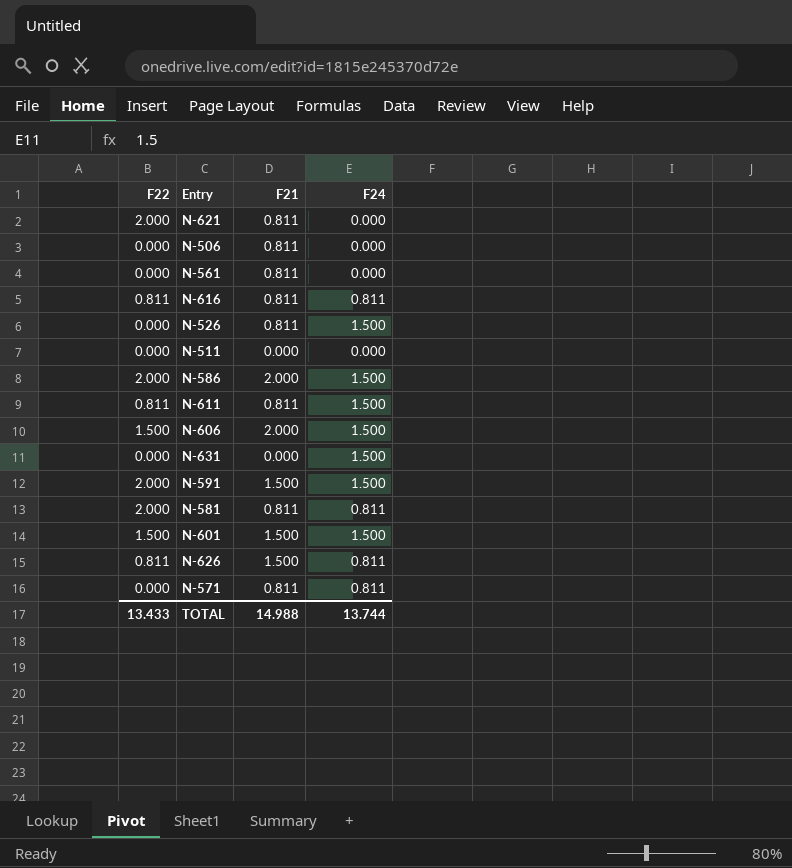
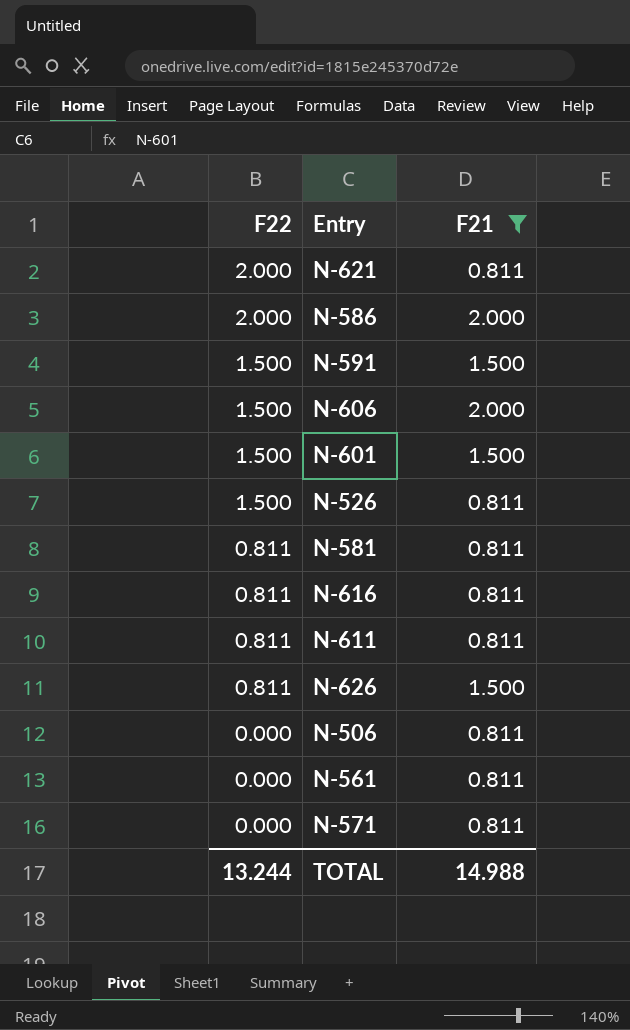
filter: none -> F21 != 0.000
row order: none -> F22 descending
column F24 | position: 4 -> none
N-591 | F22: 2.000 -> 1.500
N-526 | F22: 0.000 -> 1.500
N-581 | F22: 2.000 -> 0.811
TOTAL | F22: 13.433 -> 13.244

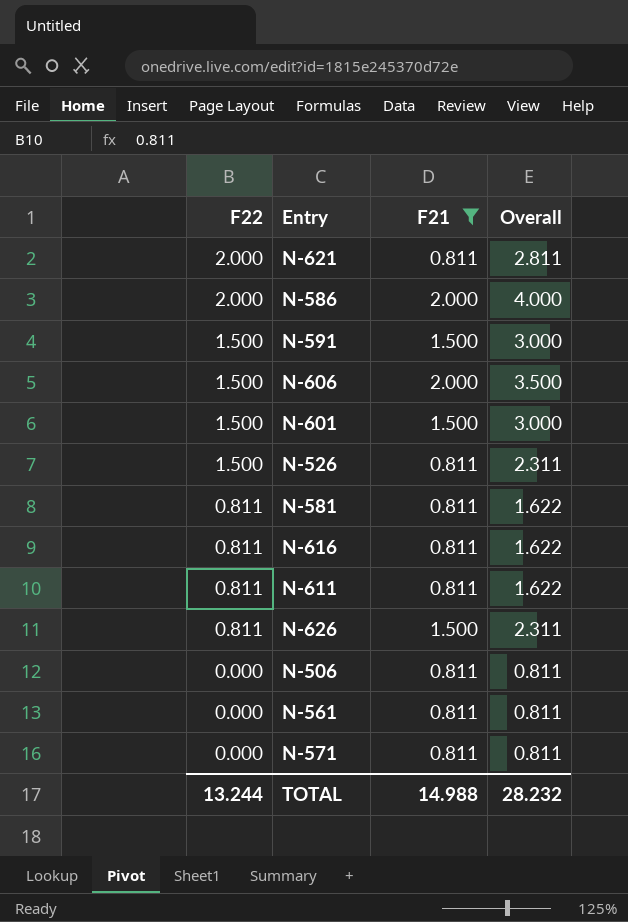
column Overall | formula: none -> [F22] + [F21]

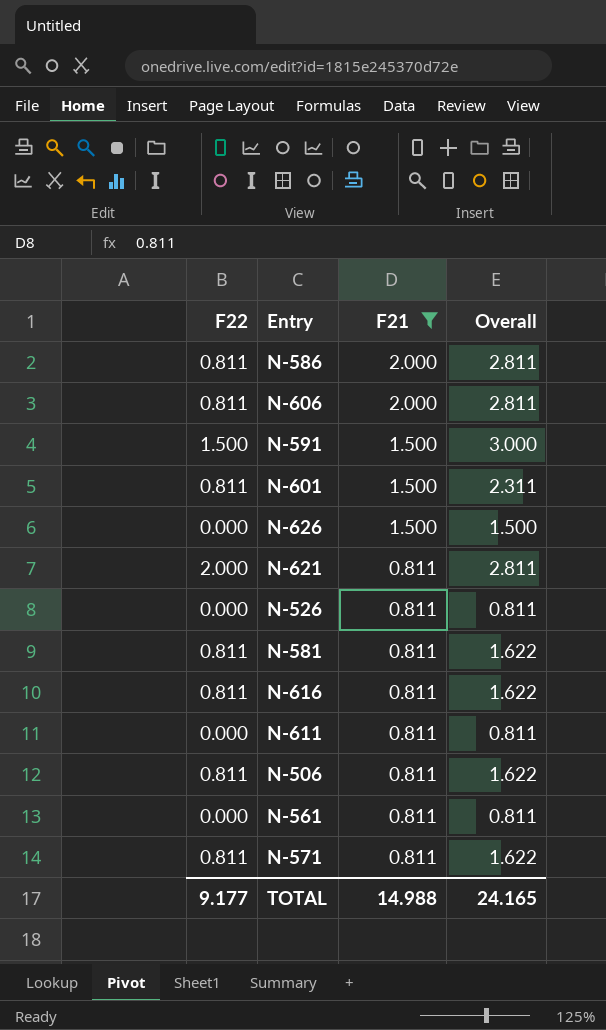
row order: F22 descending -> F21 descending
N-586 | F22: 2.000 -> 0.811
N-586 | Overall: 4.000 -> 2.811
N-606 | F22: 1.500 -> 0.811
N-606 | Overall: 3.500 -> 2.811
N-601 | F22: 1.500 -> 0.811
N-601 | Overall: 3.000 -> 2.311
N-626 | F22: 0.811 -> 0.000
N-626 | Overall: 2.311 -> 1.500
N-526 | F22: 1.500 -> 0.000
N-526 | Overall: 2.311 -> 0.811
N-611 | F22: 0.811 -> 0.000
N-611 | Overall: 1.622 -> 0.811
N-506 | F22: 0.000 -> 0.811
N-506 | Overall: 0.811 -> 1.622
N-571 | F22: 0.000 -> 0.811
N-571 | Overall: 0.811 -> 1.622
TOTAL | F22: 13.244 -> 9.177
TOTAL | Overall: 28.232 -> 24.165

